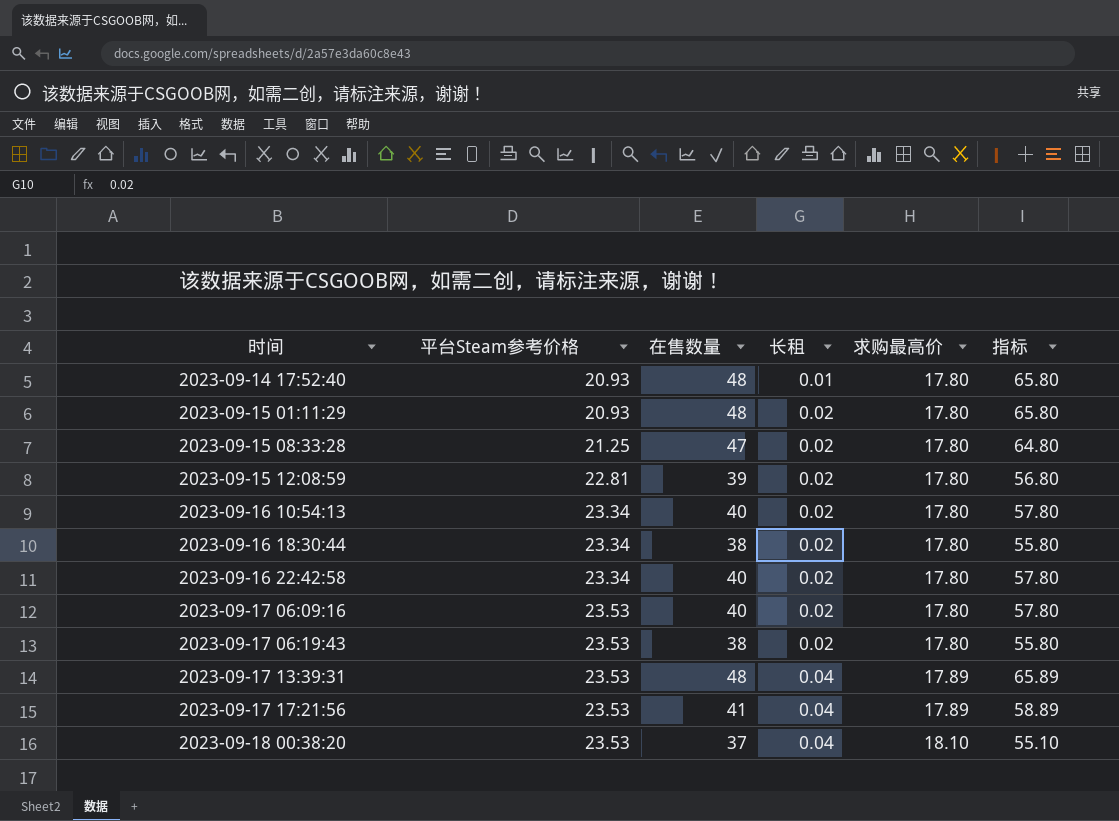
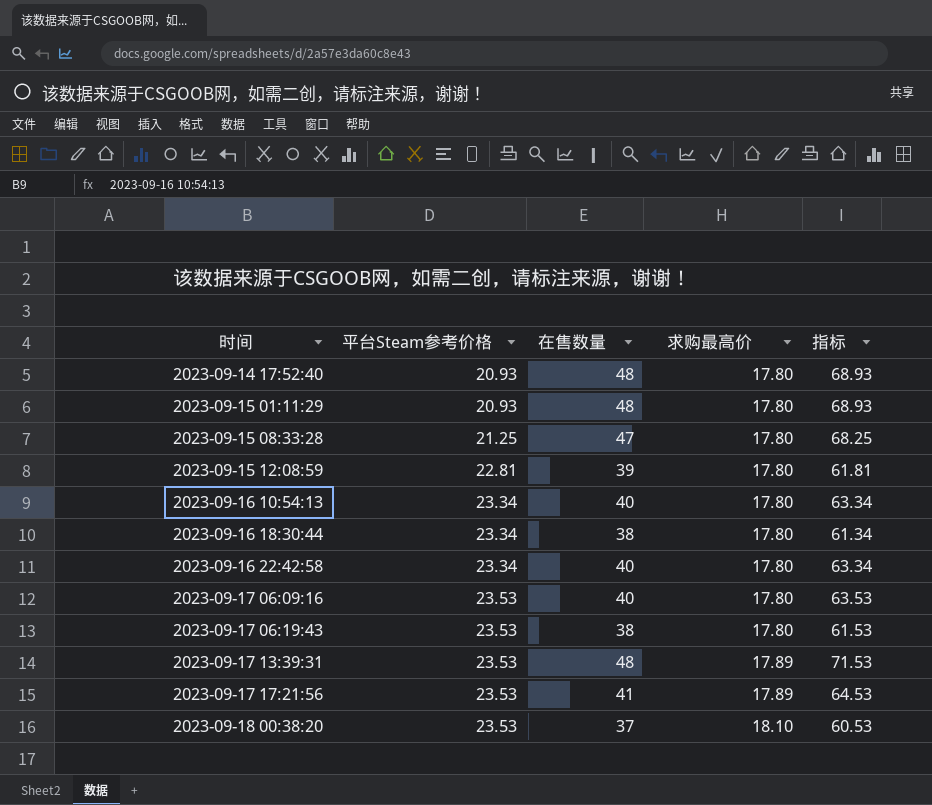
column 长租 | position: 4 -> none
column 指标 | formula: [在售数量] + [求购最高价] -> [平台Steam参考价格] + [在售数量]

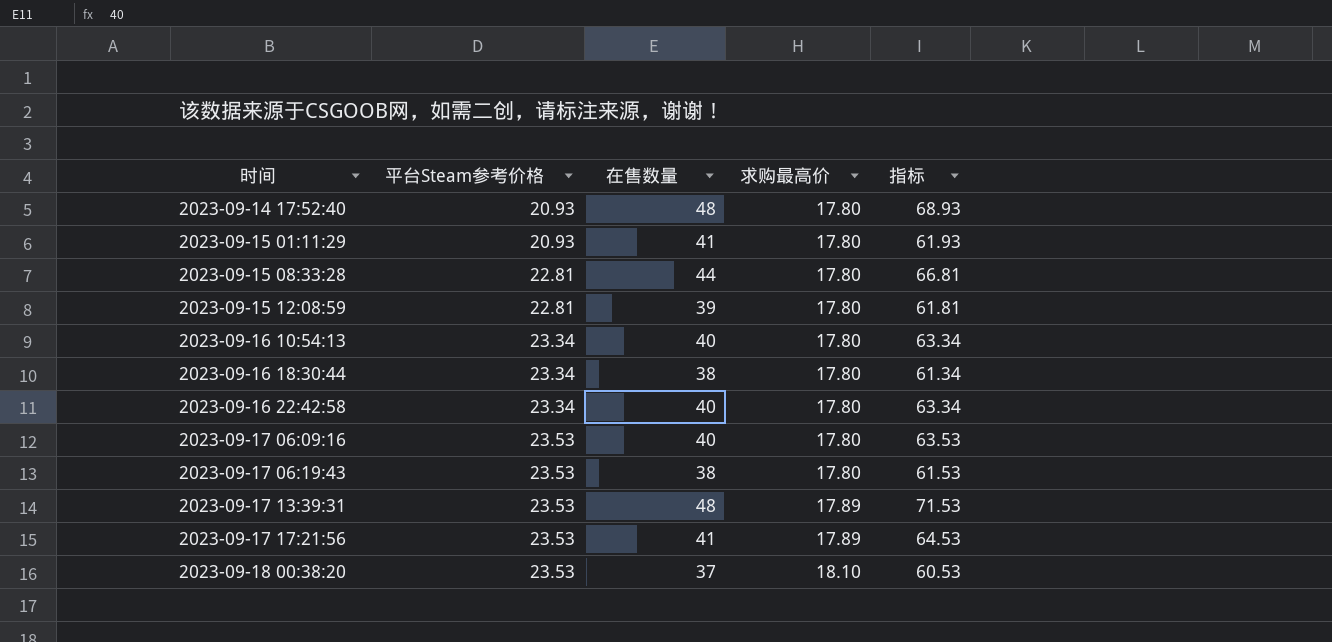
2023-09-15 01:11:29 | 在售数量: 48 -> 41
2023-09-15 01:11:29 | 指标: 68.93 -> 61.93
2023-09-15 08:33:28 | 平台Steam参考价格: 21.25 -> 22.81
2023-09-15 08:33:28 | 在售数量: 47 -> 44
2023-09-15 08:33:28 | 指标: 68.25 -> 66.81

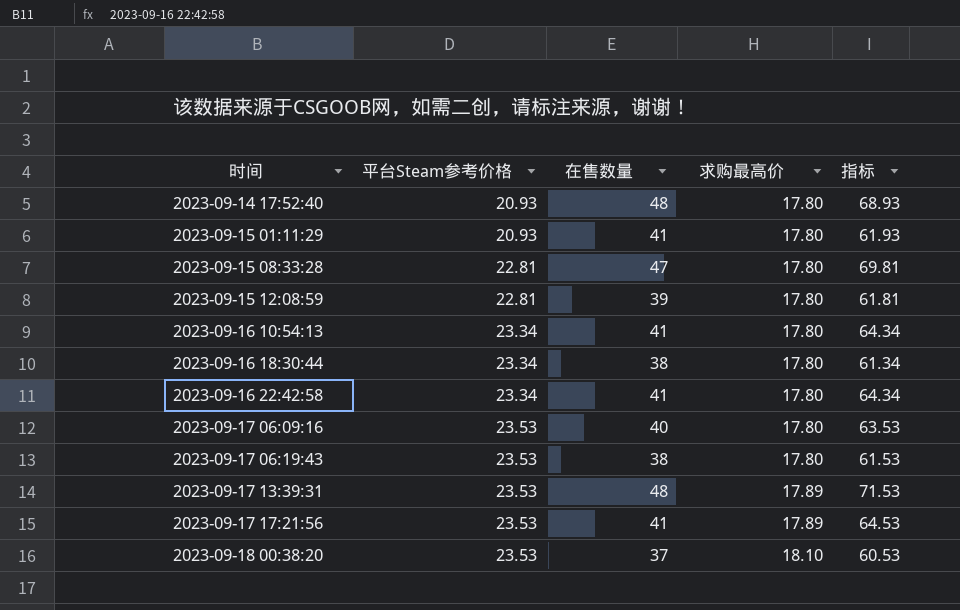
2023-09-15 08:33:28 | 在售数量: 44 -> 47
2023-09-15 08:33:28 | 指标: 66.81 -> 69.81
2023-09-16 10:54:13 | 在售数量: 40 -> 41
2023-09-16 10:54:13 | 指标: 63.34 -> 64.34
2023-09-16 22:42:58 | 在售数量: 40 -> 41
2023-09-16 22:42:58 | 指标: 63.34 -> 64.34

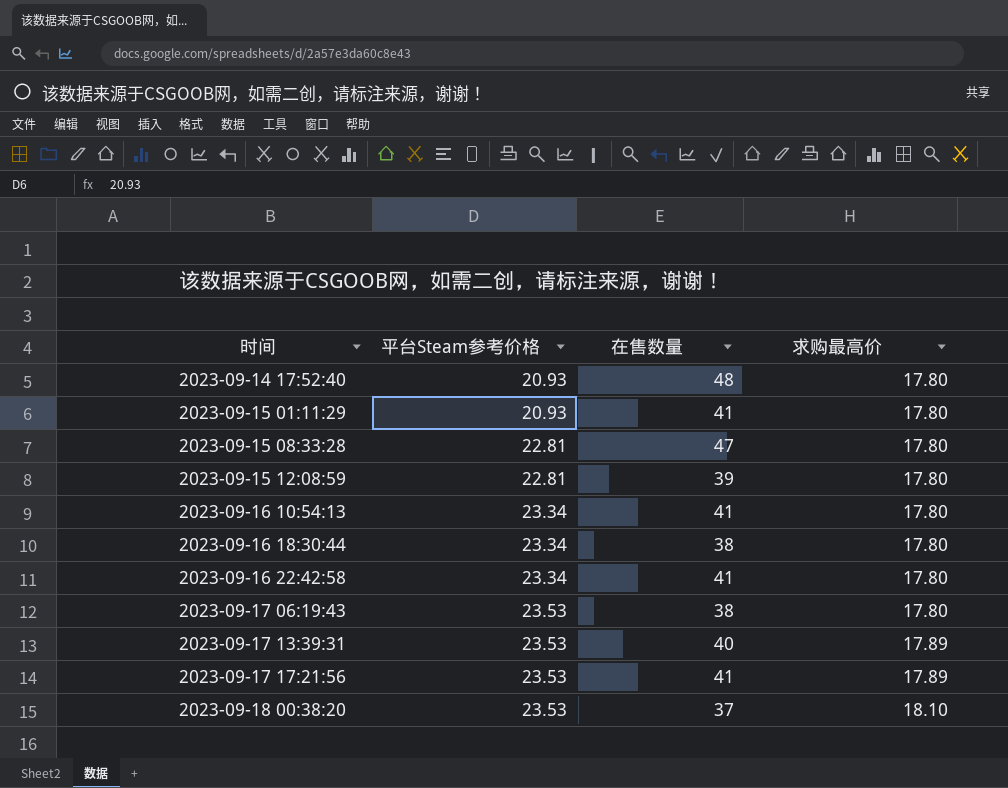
column 指标 | formula: [平台Steam参考价格] + [在售数量] -> none
row 2023-09-17 06:09:16: 23.53 | 40 | 17.80 | 63.53 -> none
2023-09-17 13:39:31 | 在售数量: 48 -> 40

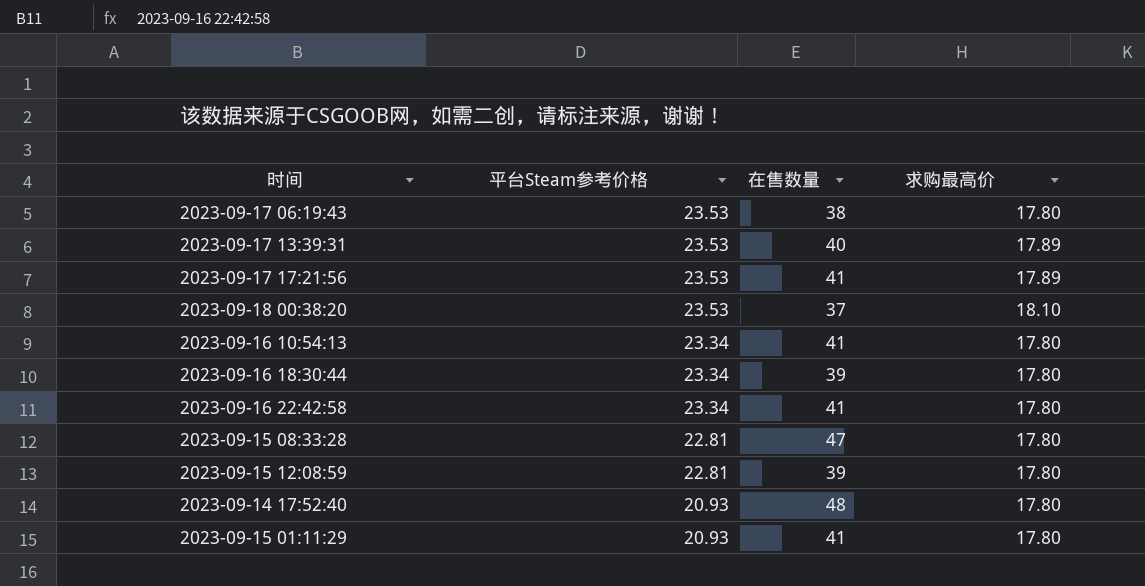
row order: 时间 ascending -> 平台Steam参考价格 descending
2023-09-16 18:30:44 | 在售数量: 38 -> 39

